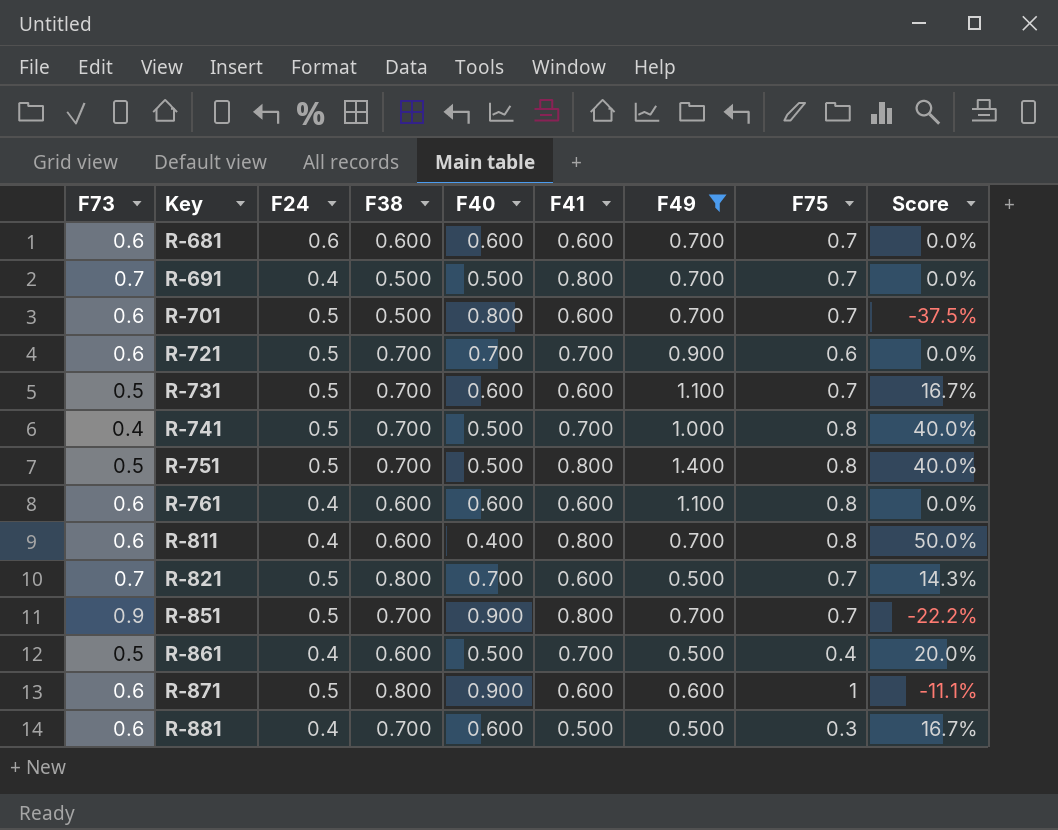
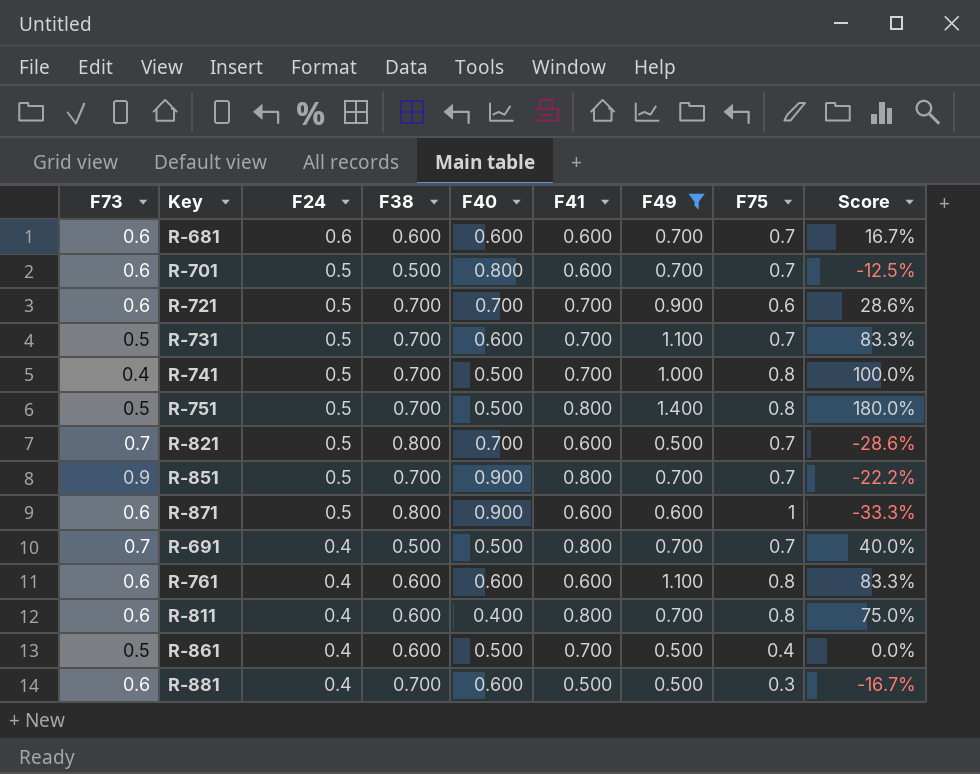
row order: Key ascending -> F24 descending
column Score | formula: ([F38] - [F40]) / [F40] -> ([F49] - [F40]) / [F40]
R-731 | F41: 0.600 -> 0.700

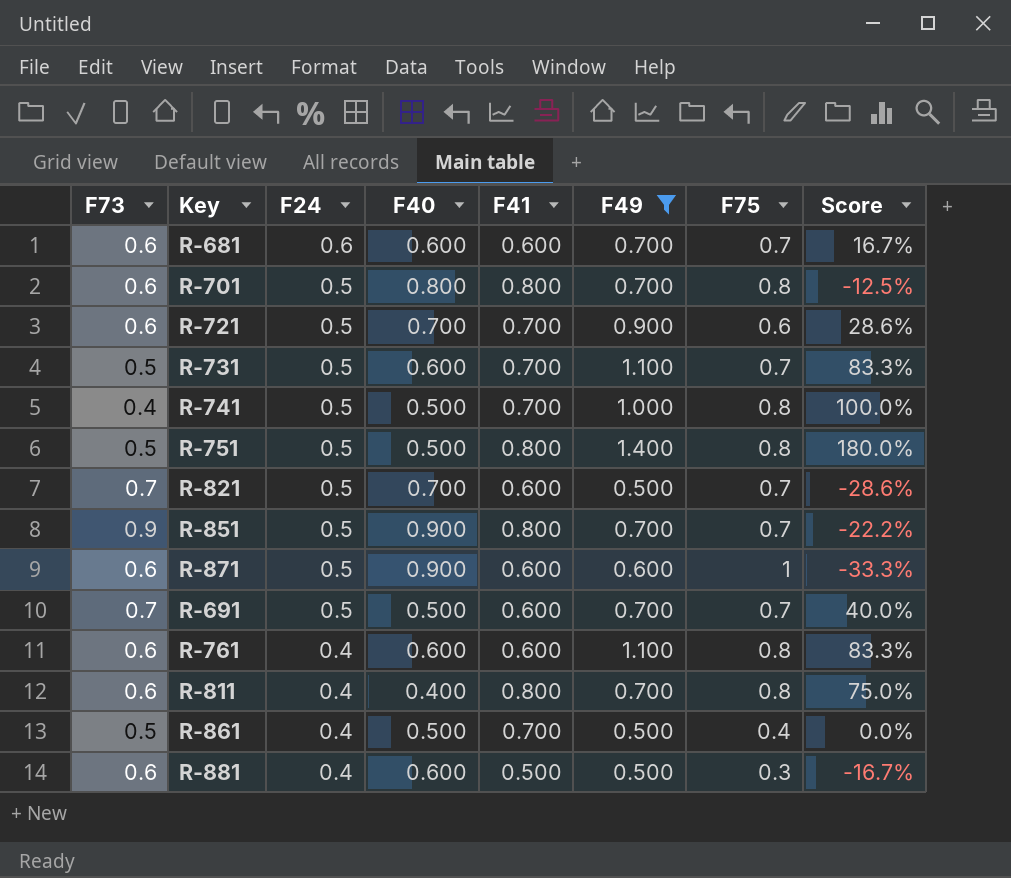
column F38 | position: 4 -> none
R-701 | F41: 0.600 -> 0.800
R-701 | F75: 0.7 -> 0.8
R-691 | F24: 0.4 -> 0.5
R-691 | F41: 0.800 -> 0.600

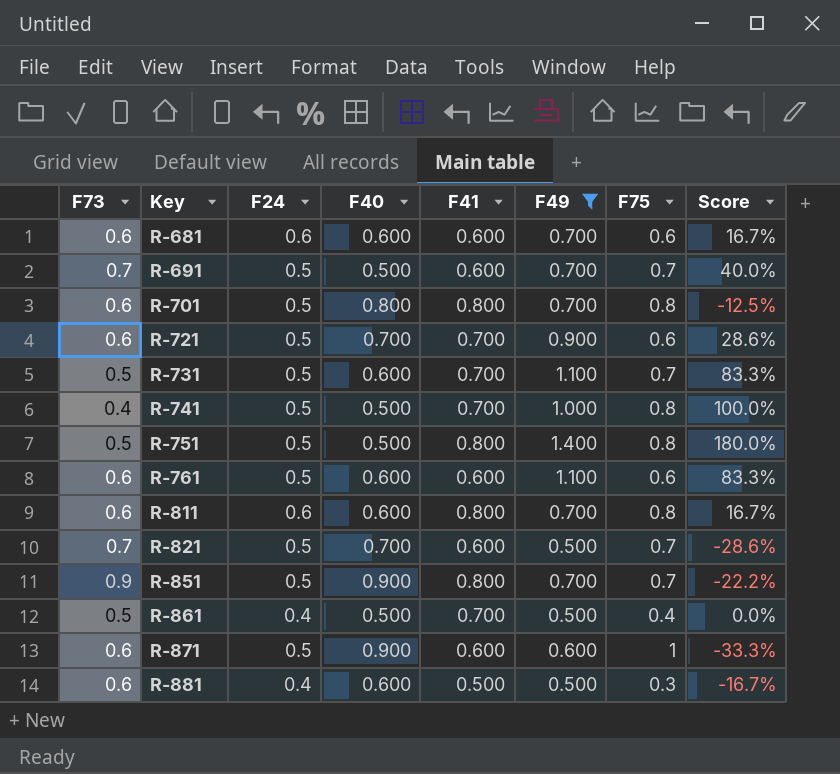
row order: F24 descending -> Key ascending
R-681 | F75: 0.7 -> 0.6
R-761 | F24: 0.4 -> 0.5
R-761 | F75: 0.8 -> 0.6
R-811 | F24: 0.4 -> 0.6
R-811 | F40: 0.400 -> 0.600
R-811 | Score: 75.0% -> 16.7%

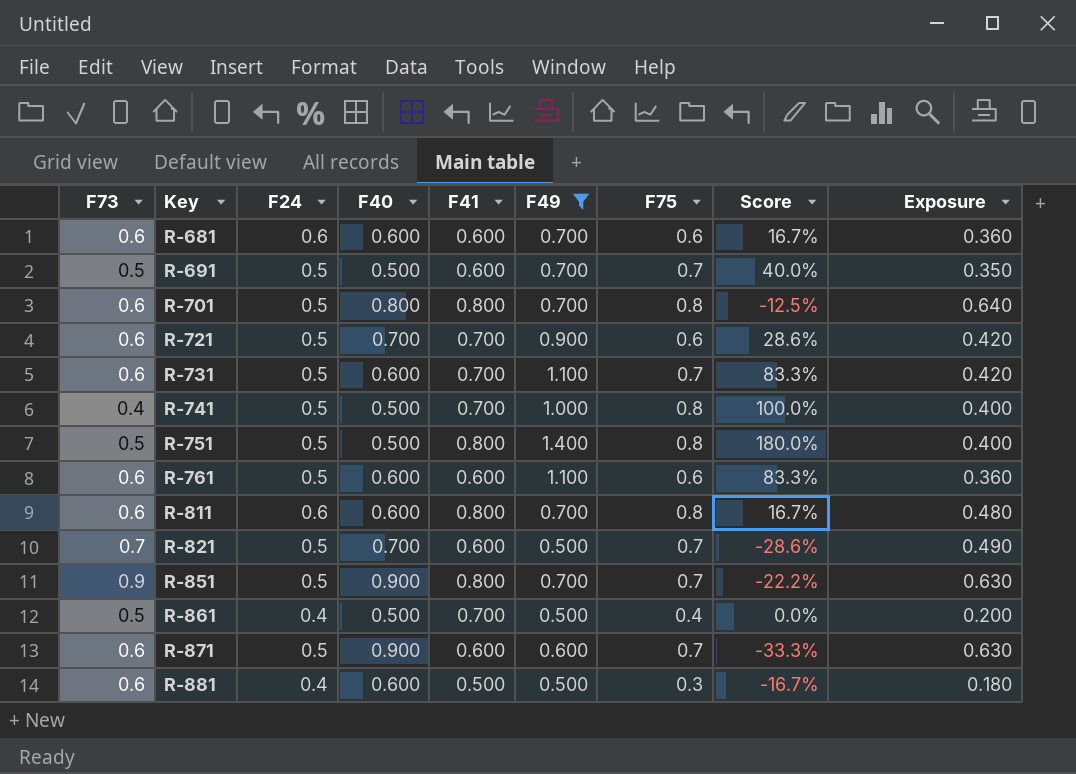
column Exposure | formula: none -> [F40] * [F75]
R-691 | F73: 0.7 -> 0.5
R-731 | F73: 0.5 -> 0.6
R-871 | F75: 1 -> 0.7

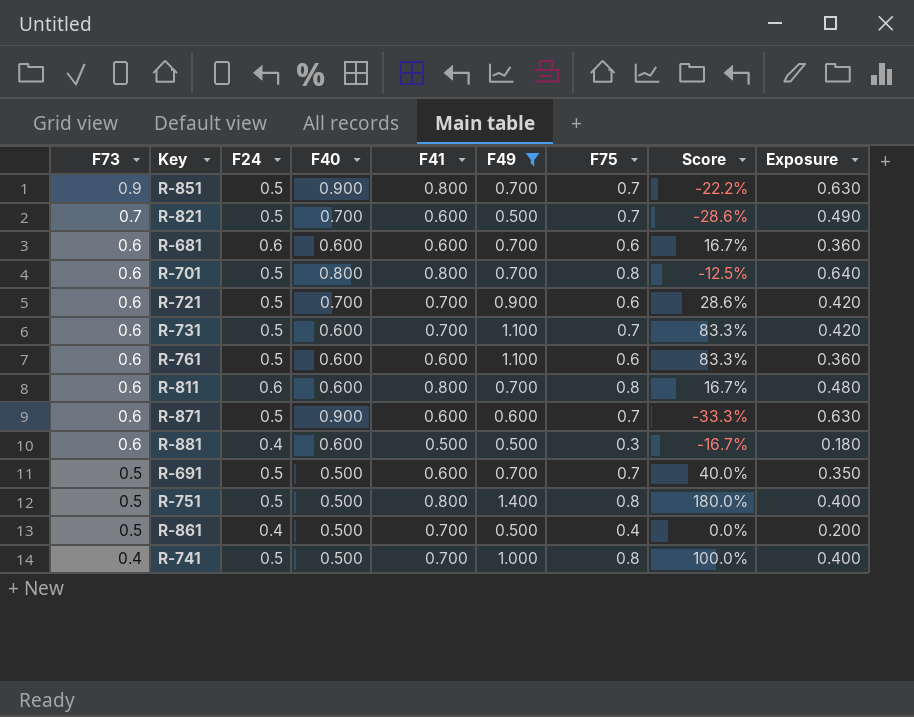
row order: Key ascending -> F73 descending

